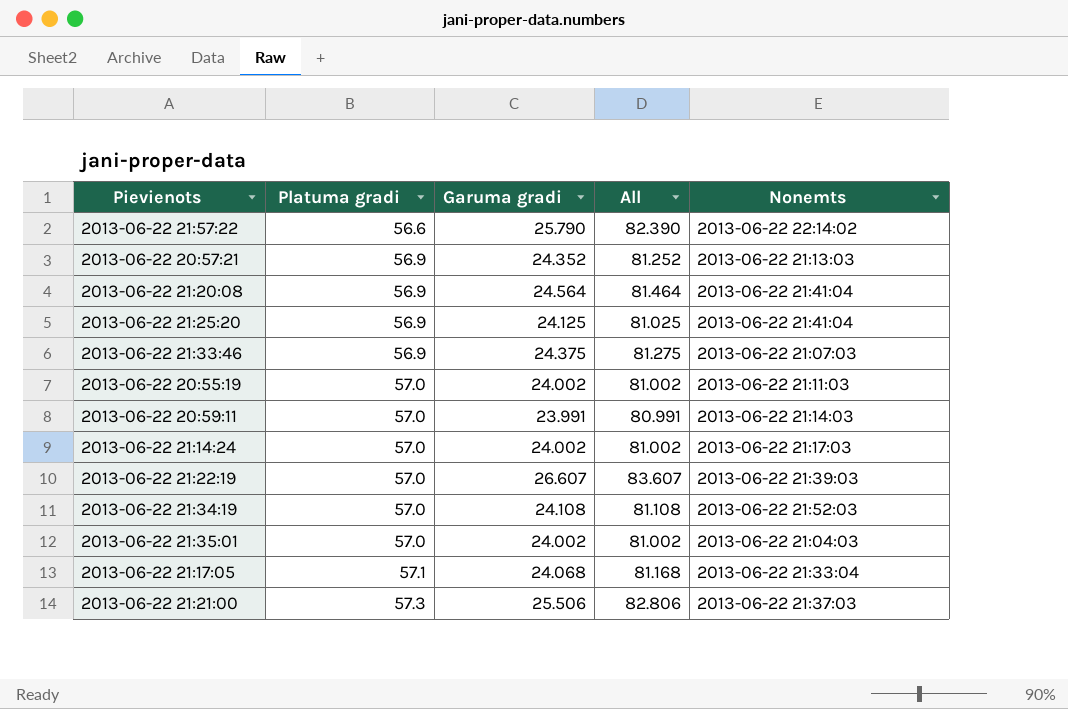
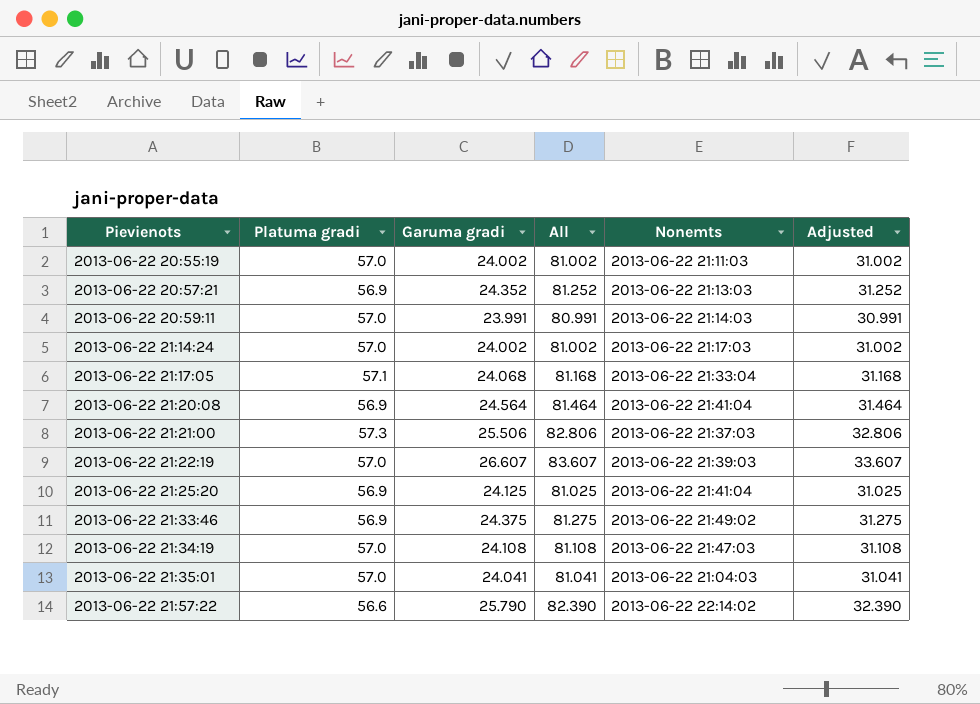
row order: Platuma gradi ascending -> Pievienots ascending
column Adjusted | formula: none -> [All] - 50
2013-06-22 21:33:46 | Nonemts: 2013-06-22 21:07:03 -> 2013-06-22 21:49:02
2013-06-22 21:34:19 | Nonemts: 2013-06-22 21:52:03 -> 2013-06-22 21:47:03
2013-06-22 21:35:01 | Garuma gradi: 24.002 -> 24.041
2013-06-22 21:35:01 | All: 81.002 -> 81.041

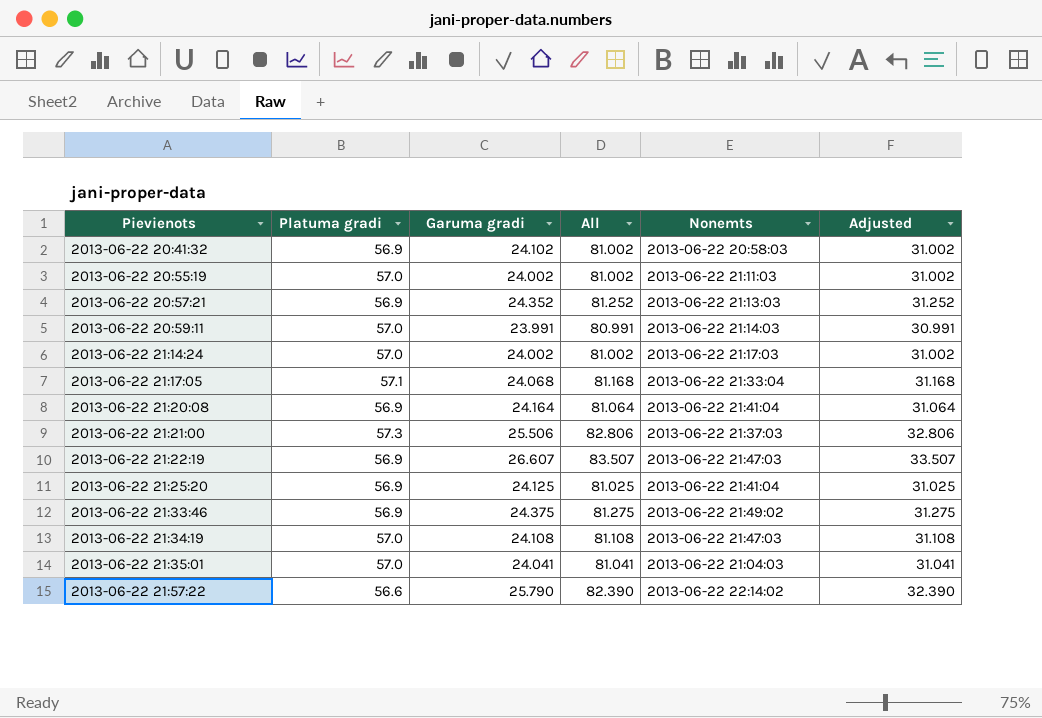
row 2013-06-22 20:41:32: none -> 56.9 | 24.102 | 81.002 | 2013-06-22 20:58:03 | 31.002
2013-06-22 21:20:08 | Garuma gradi: 24.564 -> 24.164
2013-06-22 21:20:08 | All: 81.464 -> 81.064
2013-06-22 21:20:08 | Adjusted: 31.464 -> 31.064
2013-06-22 21:22:19 | Platuma gradi: 57.0 -> 56.9
2013-06-22 21:22:19 | All: 83.607 -> 83.507
2013-06-22 21:22:19 | Nonemts: 2013-06-22 21:39:03 -> 2013-06-22 21:47:03
2013-06-22 21:22:19 | Adjusted: 33.607 -> 33.507

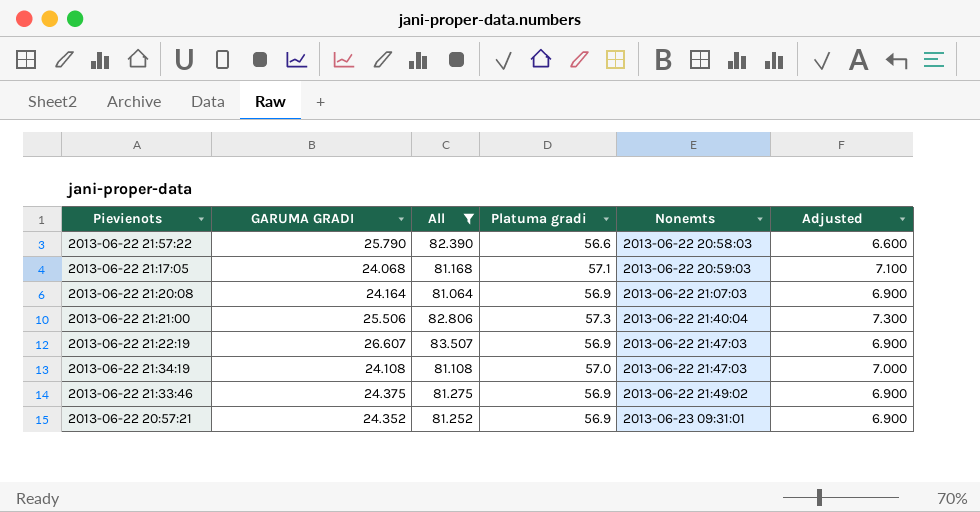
filter: none -> All >= 81.064
row order: Pievienots ascending -> Nonemts ascending
column name: Garuma gradi -> GARUMA GRADI
column Platuma gradi | position: 2 -> 4
column Adjusted | formula: [All] - 50 -> [Platuma gradi] - 50
2013-06-22 21:57:22 | Nonemts: 2013-06-22 22:14:02 -> 2013-06-22 20:58:03
2013-06-22 21:17:05 | Nonemts: 2013-06-22 21:33:04 -> 2013-06-22 20:59:03
2013-06-22 21:20:08 | Nonemts: 2013-06-22 21:41:04 -> 2013-06-22 21:07:03
2013-06-22 21:21:00 | Nonemts: 2013-06-22 21:37:03 -> 2013-06-22 21:40:04
2013-06-22 20:57:21 | Nonemts: 2013-06-22 21:13:03 -> 2013-06-23 09:31:01

